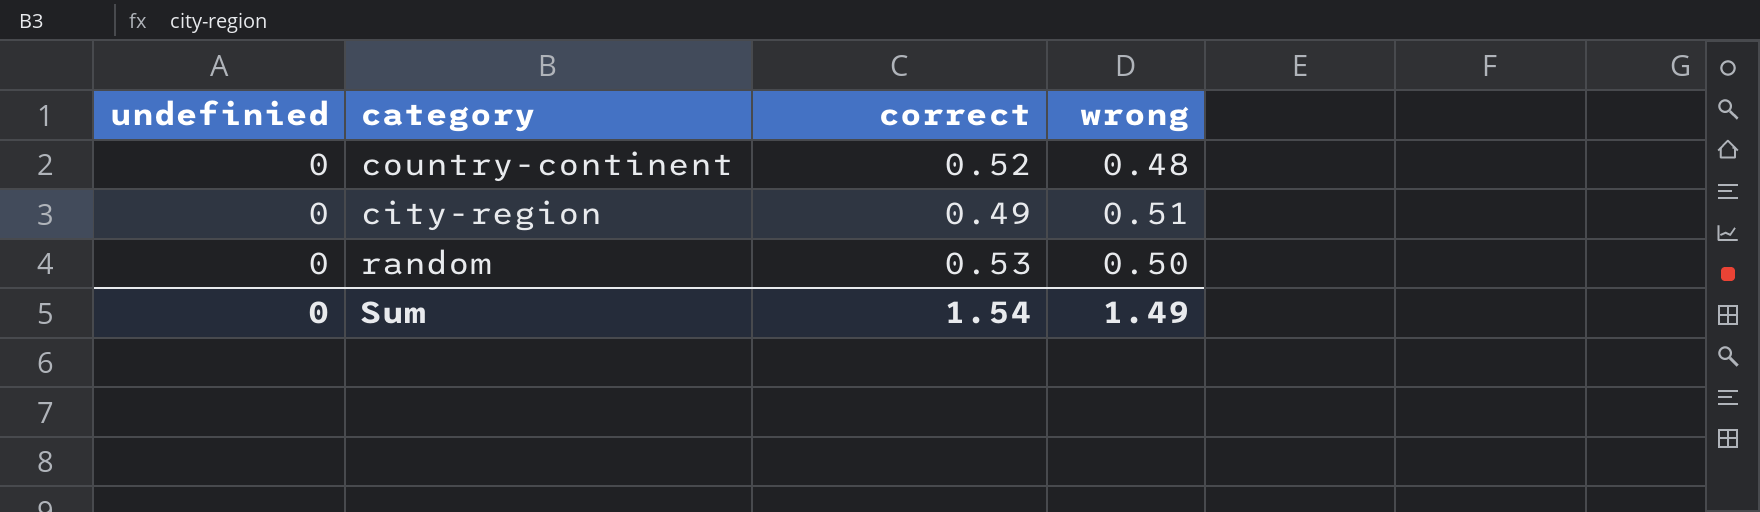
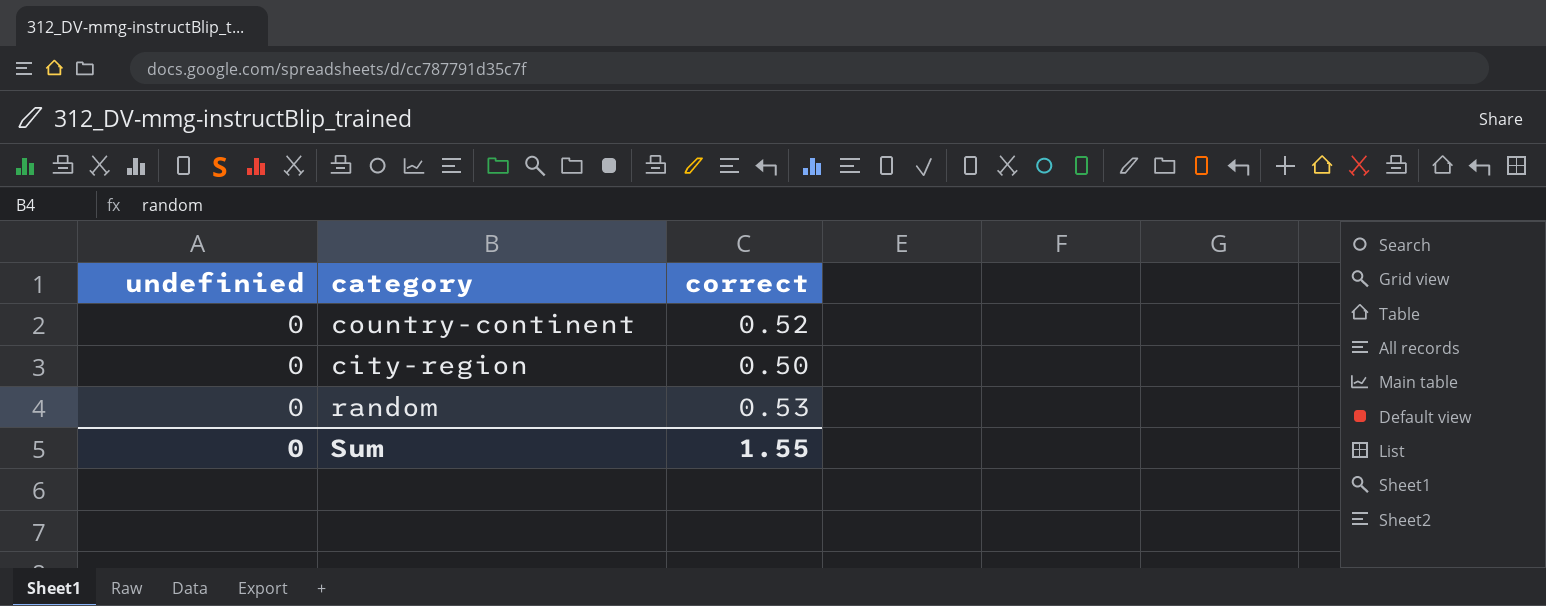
column wrong | position: 4 -> none
city-region | correct: 0.49 -> 0.50
Sum | correct: 1.54 -> 1.55

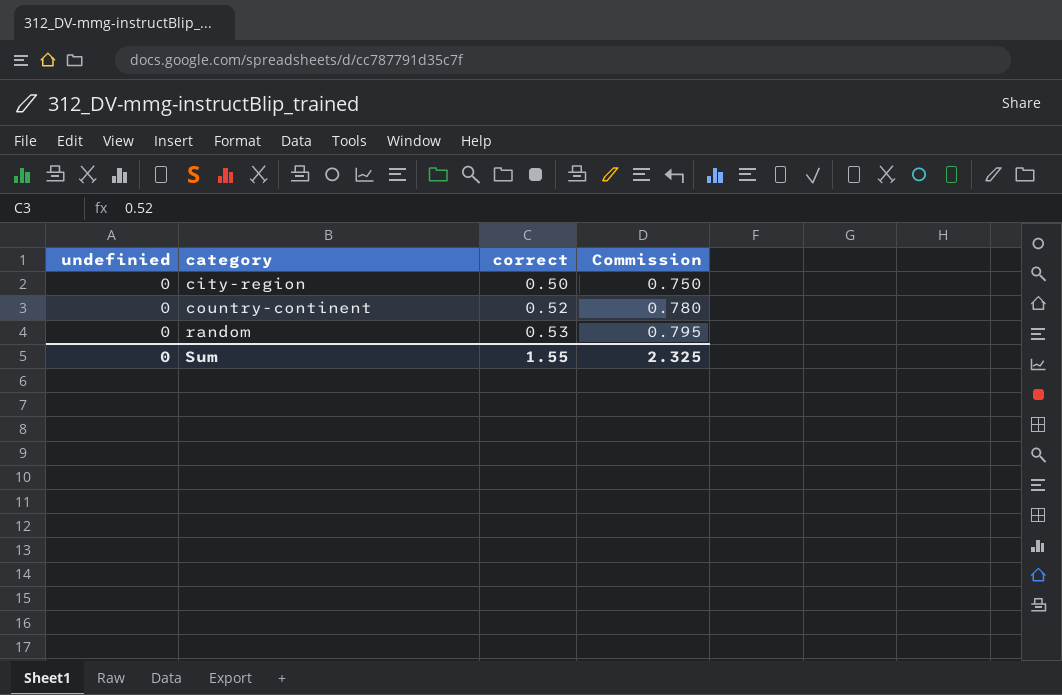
row order: none -> category ascending
column Commission | formula: none -> [correct] * 1.5

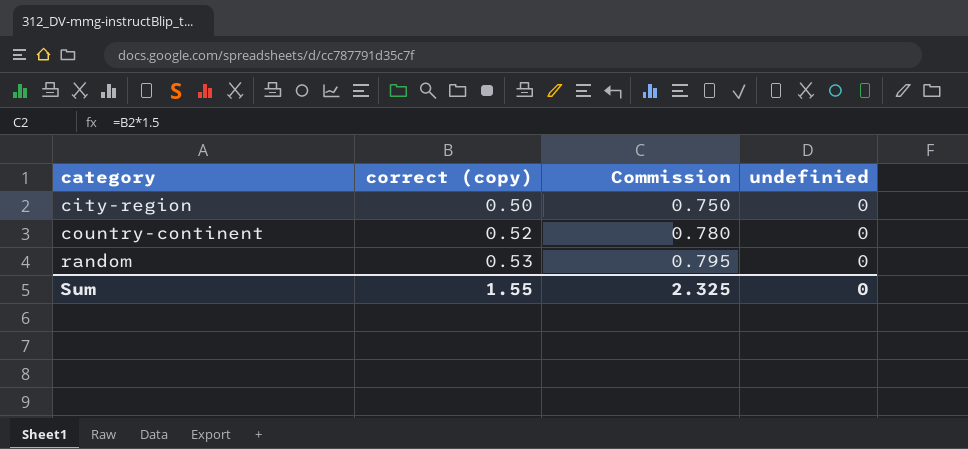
column name: correct -> correct (copy)
column undefinied | position: 1 -> 4

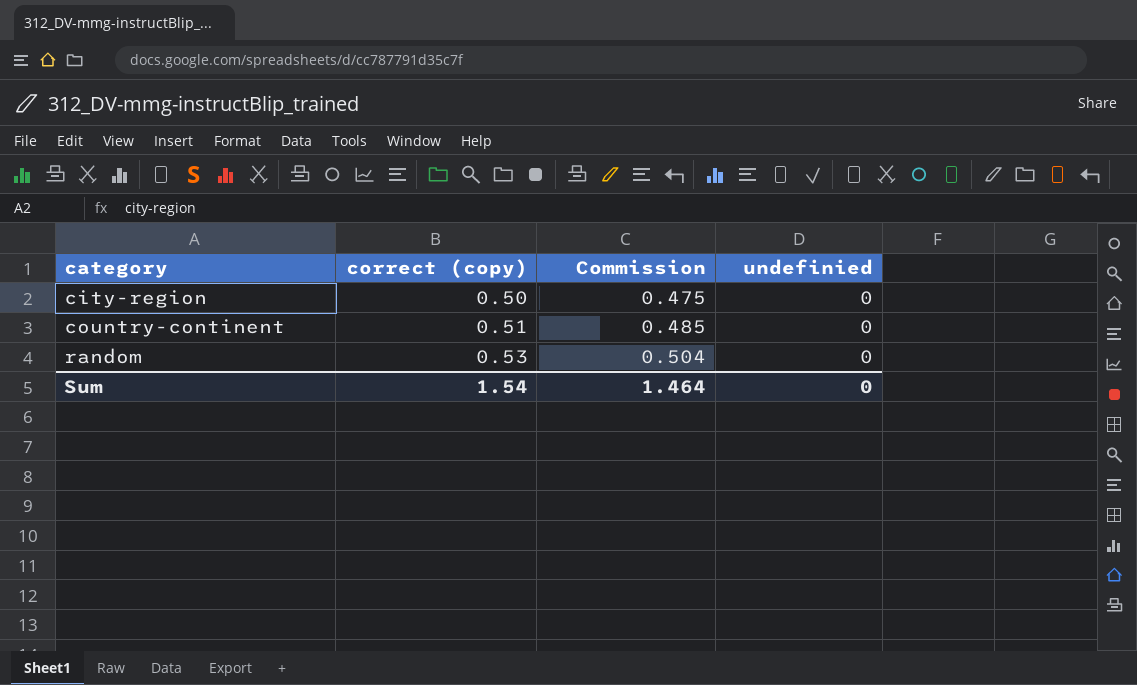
column Commission | formula: [correct (copy)] * 1.5 -> [correct (copy)] * 0.95
country-continent | correct (copy): 0.52 -> 0.51
Sum | correct (copy): 1.55 -> 1.54
Sum | Commission: 2.325 -> 1.464

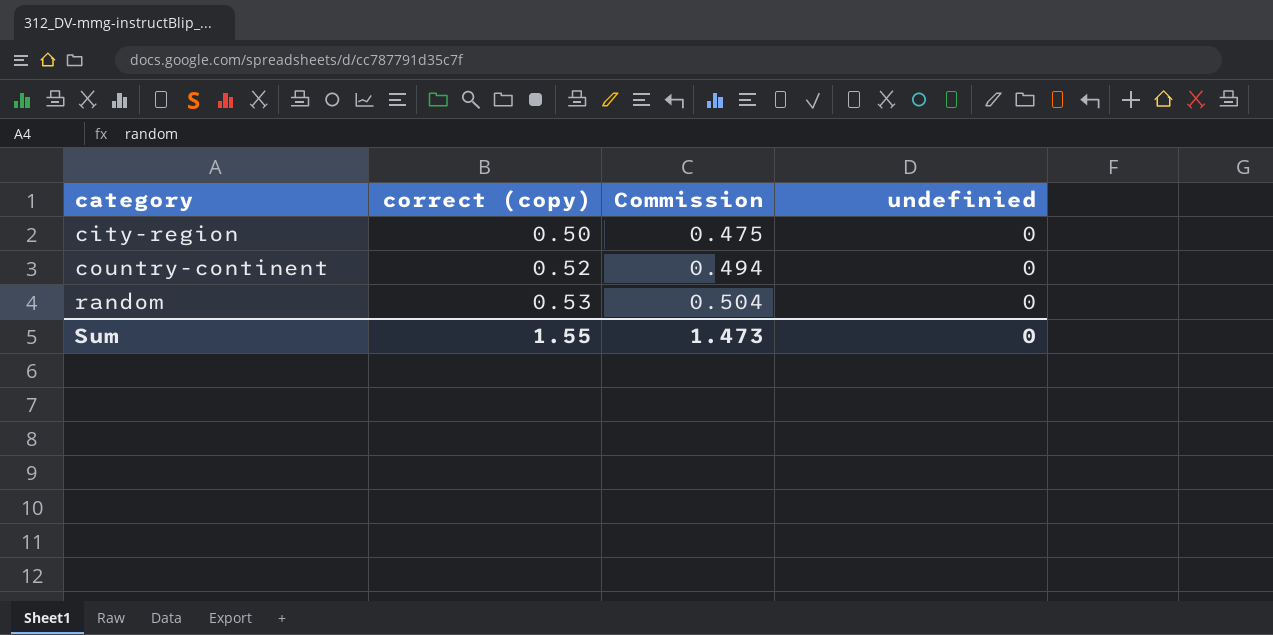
country-continent | correct (copy): 0.51 -> 0.52
country-continent | Commission: 0.485 -> 0.494
Sum | correct (copy): 1.54 -> 1.55
Sum | Commission: 1.464 -> 1.473

